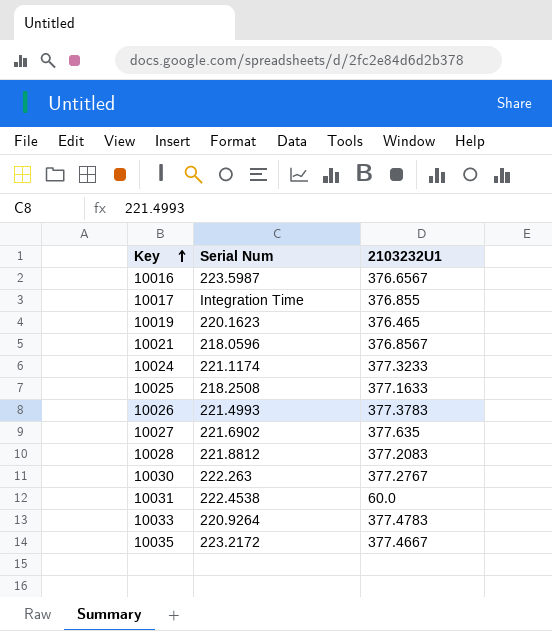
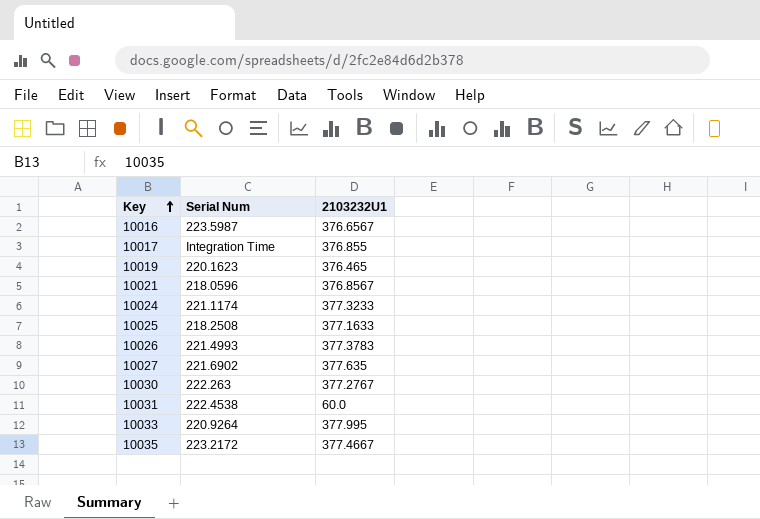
row 10028: 221.8812 | 377.2083 -> none
10033 | 2103232U1: 377.4783 -> 377.995

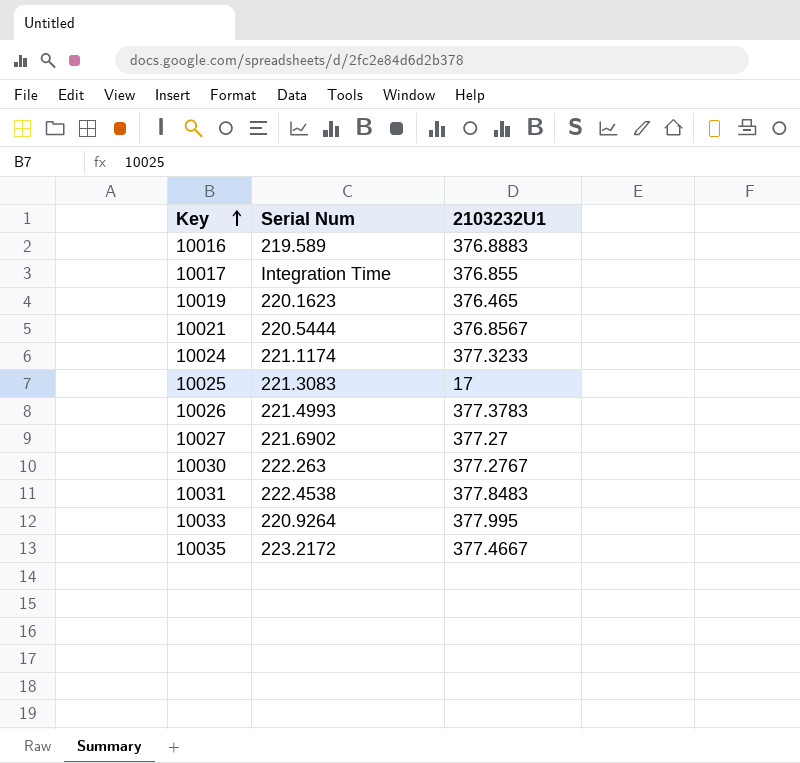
10016 | Serial Num: 223.5987 -> 219.589
10016 | 2103232U1: 376.6567 -> 376.8883
10021 | Serial Num: 218.0596 -> 220.5444
10025 | Serial Num: 218.2508 -> 221.3083
10025 | 2103232U1: 377.1633 -> 17
10027 | 2103232U1: 377.635 -> 377.27
10031 | 2103232U1: 60.0 -> 377.8483

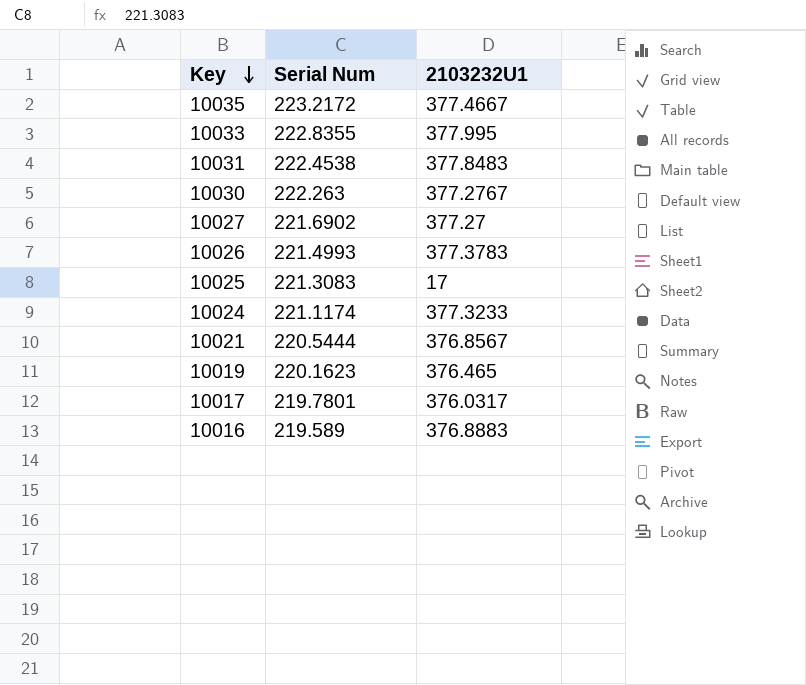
row order: Key ascending -> Key descending
10033 | Serial Num: 220.9264 -> 222.8355
10017 | Serial Num: Integration Time -> 219.7801
10017 | 2103232U1: 376.855 -> 376.0317

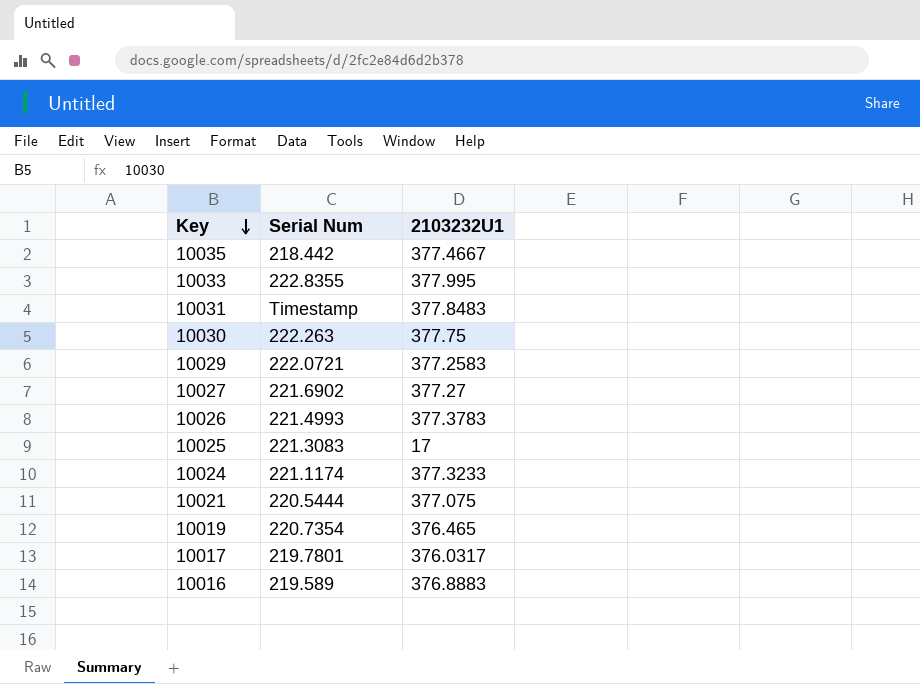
10035 | Serial Num: 223.2172 -> 218.442
10031 | Serial Num: 222.4538 -> Timestamp
10030 | 2103232U1: 377.2767 -> 377.75
row 10029: none -> 222.0721 | 377.2583
10021 | 2103232U1: 376.8567 -> 377.075
10019 | Serial Num: 220.1623 -> 220.7354

